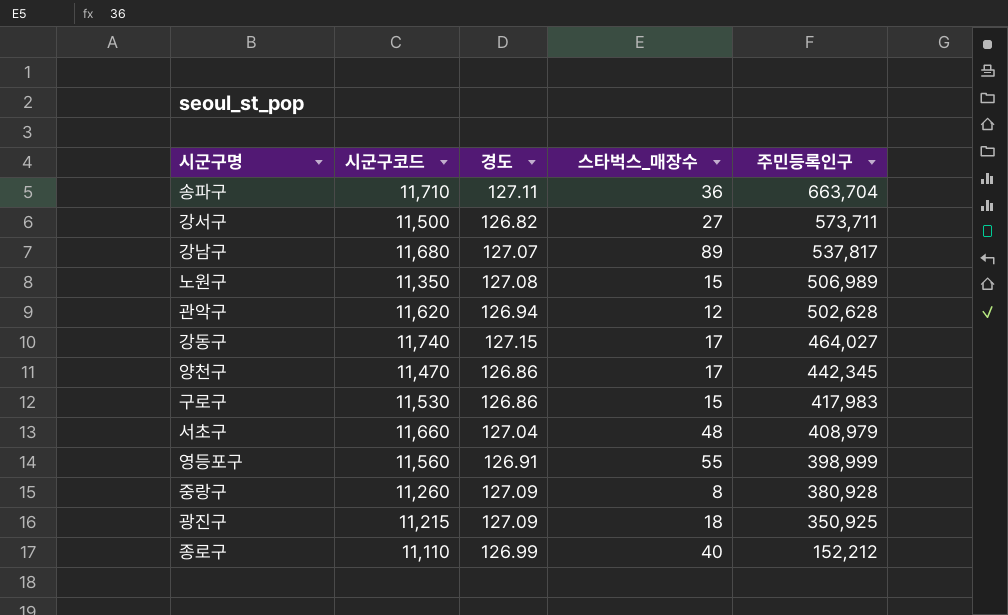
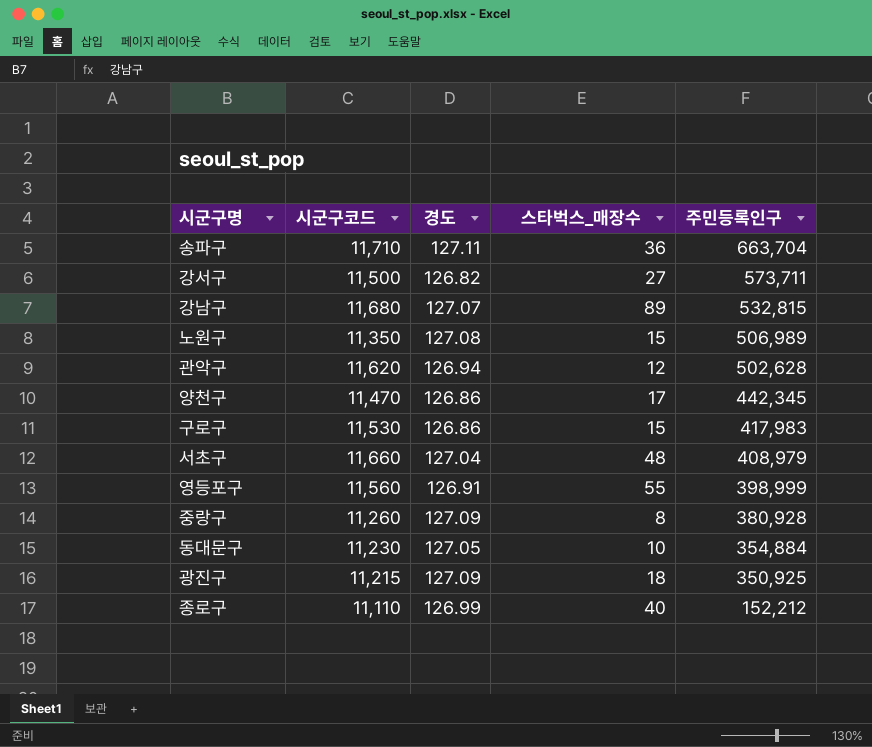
row 강동구: 11,740 | 127.15 | 17 | 464,027 -> none
강남구 | 주민등록인구: 537,817 -> 532,815
row 동대문구: none -> 11,230 | 127.05 | 10 | 354,884

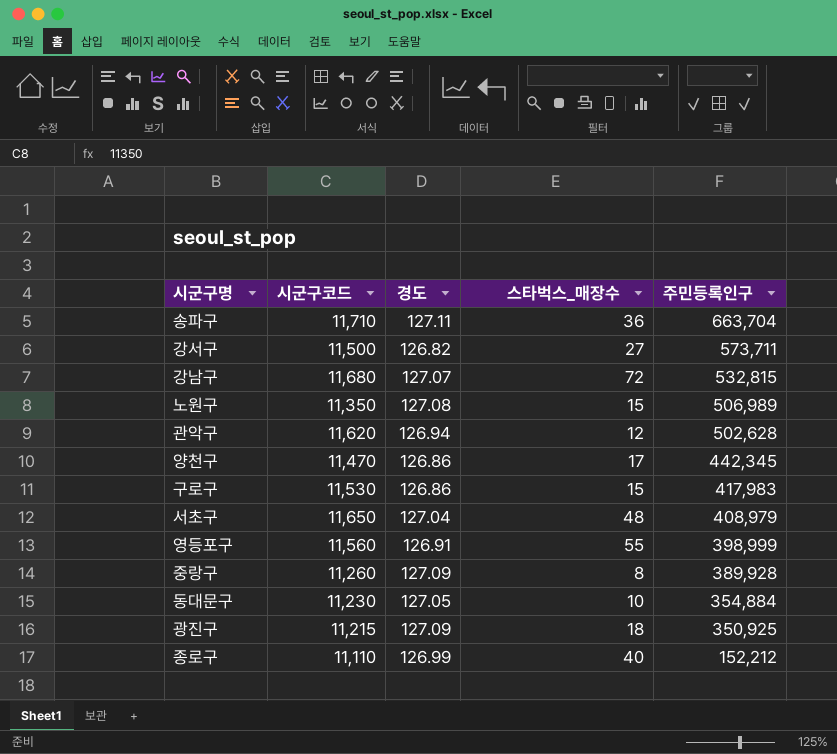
강남구 | 스타벅스_매장수: 89 -> 72
서초구 | 시군구코드: 11,660 -> 11,650
중랑구 | 주민등록인구: 380,928 -> 389,928

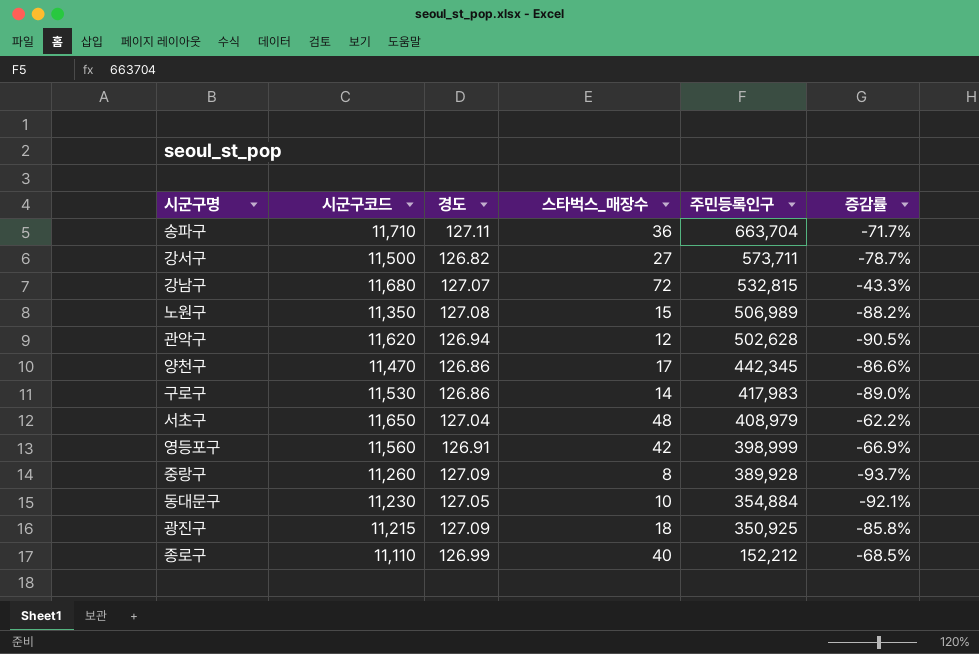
column 증감률 | formula: none -> ([스타벅스_매장수] - [경도]) / [경도]
구로구 | 스타벅스_매장수: 15 -> 14
영등포구 | 스타벅스_매장수: 55 -> 42

